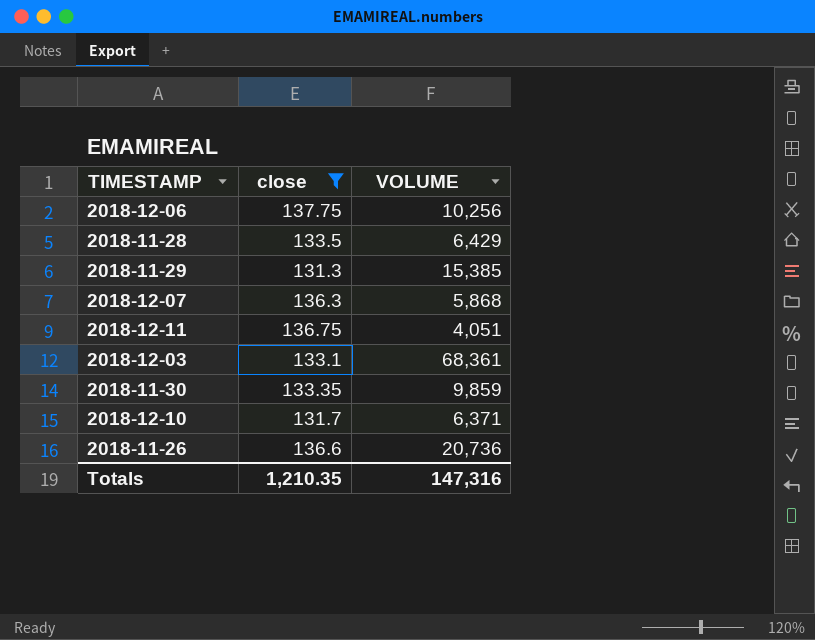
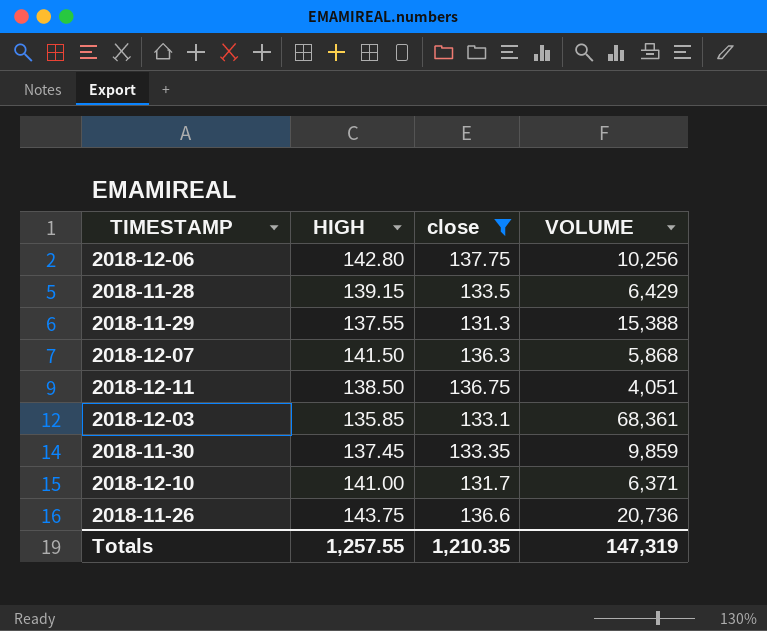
column HIGH | position: none -> 2
2018-11-29 | VOLUME: 15,385 -> 15,388
Totals | VOLUME: 147,316 -> 147,319

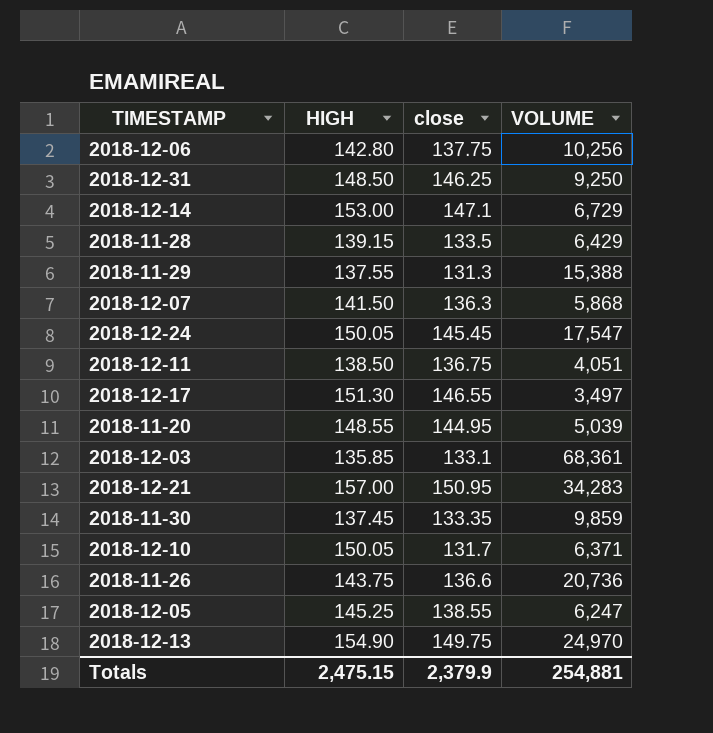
filter: close <= 137.75 -> none
2018-12-10 | HIGH: 141.00 -> 150.05
Totals | HIGH: 1,257.55 -> 2,475.15
Totals | close: 1,210.35 -> 2,379.9
Totals | VOLUME: 147,319 -> 254,881

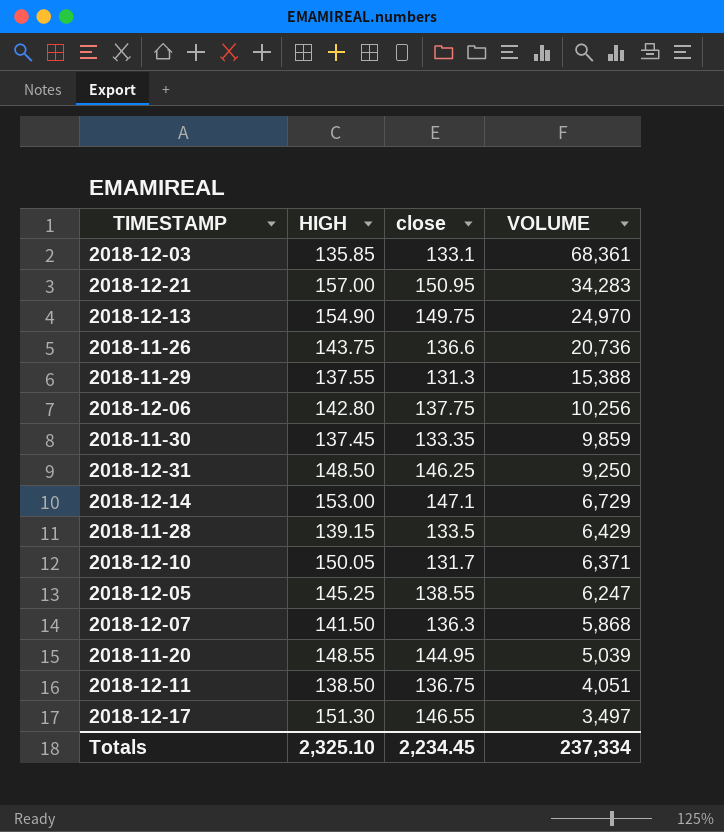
row order: none -> VOLUME descending
row 2018-12-24: 150.05 | 145.45 | 17,547 -> none
Totals | HIGH: 2,475.15 -> 2,325.10
Totals | close: 2,379.9 -> 2,234.45
Totals | VOLUME: 254,881 -> 237,334

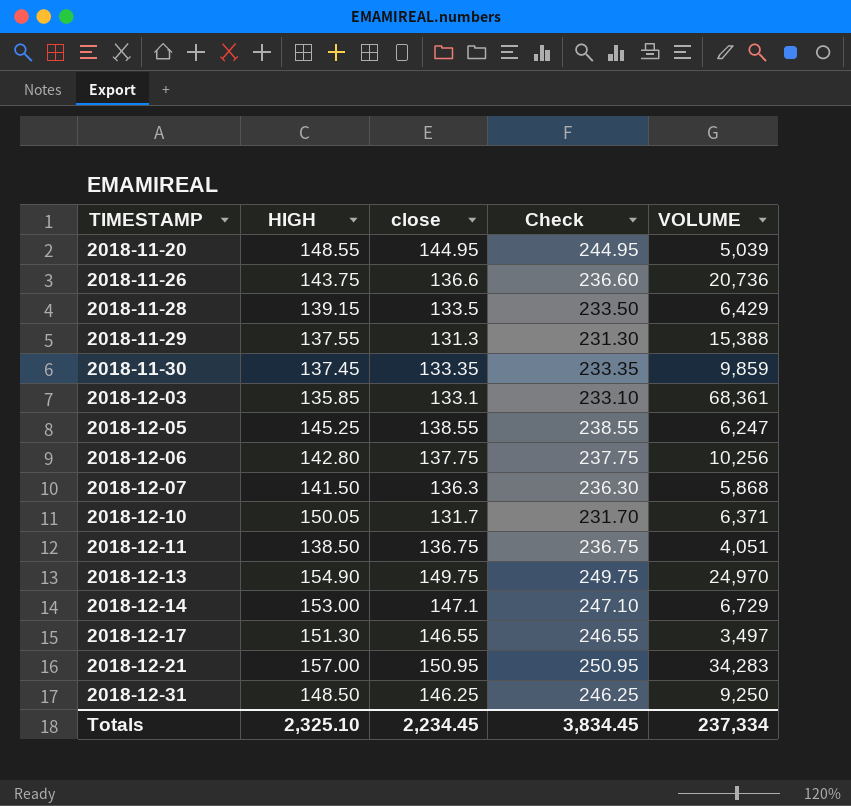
row order: VOLUME descending -> TIMESTAMP ascending
column Check | formula: none -> [close] + 100

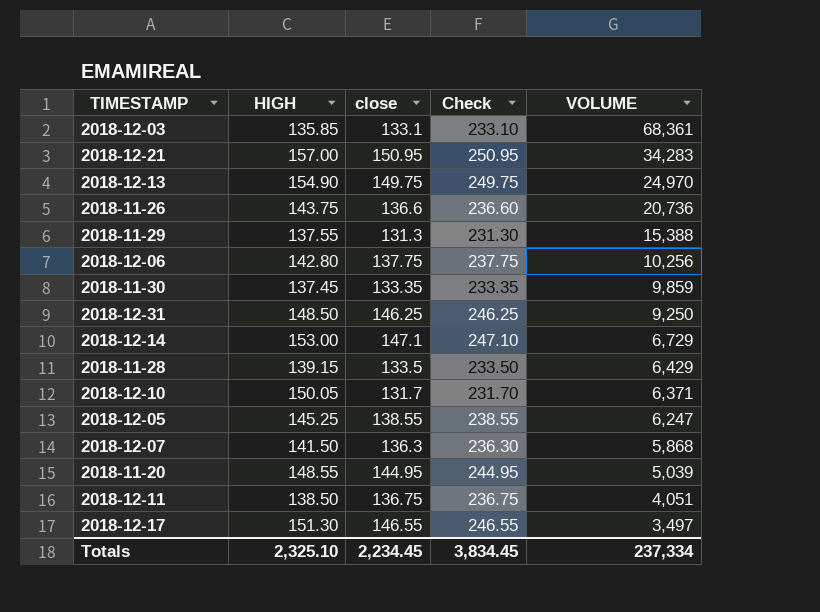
row order: TIMESTAMP ascending -> VOLUME descending

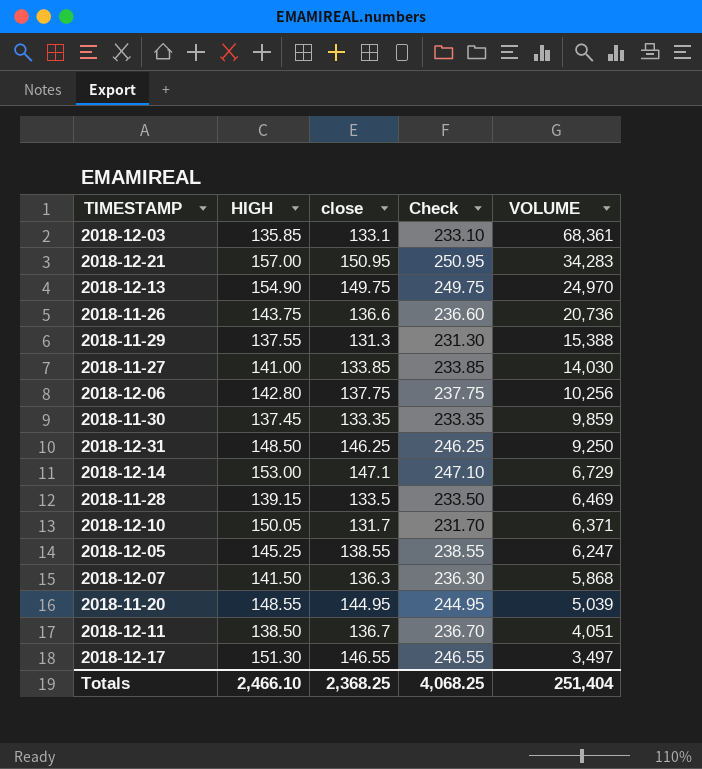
row 2018-11-27: none -> 141.00 | 133.85 | 233.85 | 14,030
2018-11-28 | VOLUME: 6,429 -> 6,469
2018-12-11 | close: 136.75 -> 136.7
2018-12-11 | Check: 236.75 -> 236.70
Totals | HIGH: 2,325.10 -> 2,466.10
Totals | close: 2,234.45 -> 2,368.25
Totals | Check: 3,834.45 -> 4,068.25
Totals | VOLUME: 237,334 -> 251,404

